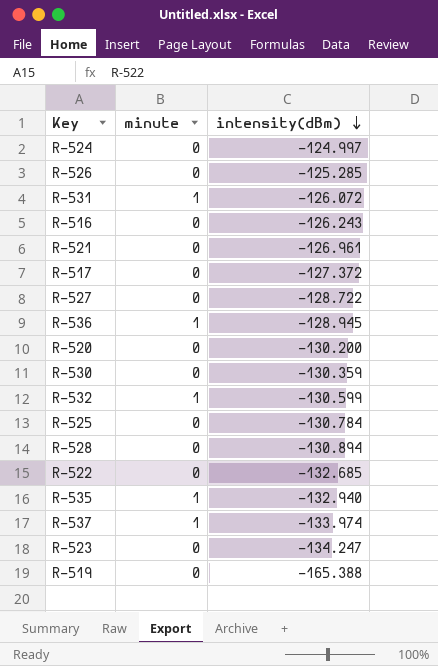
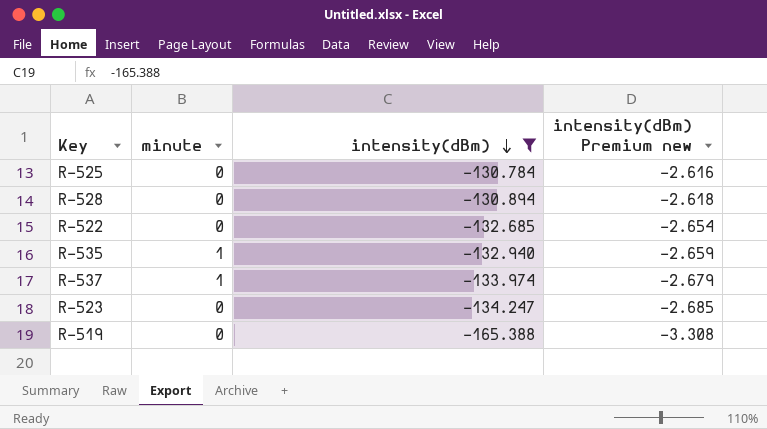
filter: none -> intensity(dBm) <= -130.784
column intensity(dBm) Premium new | formula: none -> [intensity(dBm)] * 0.02

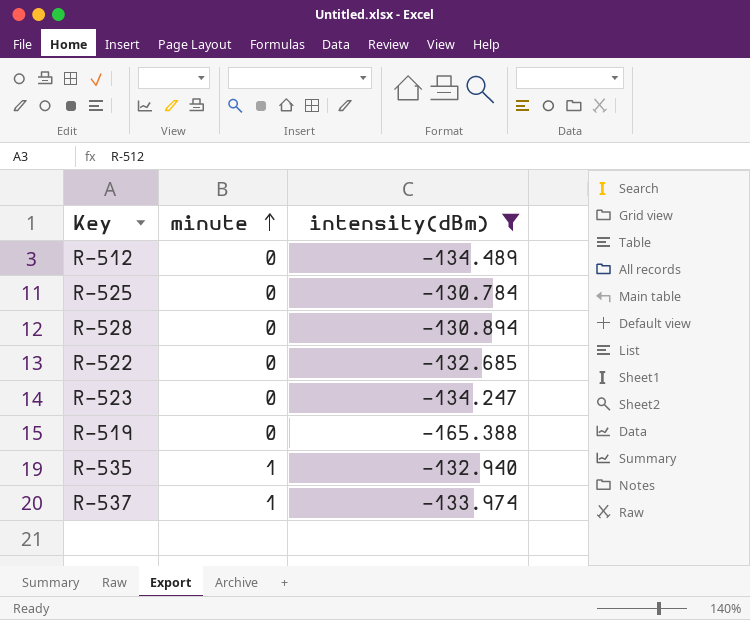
row order: intensity(dBm) descending -> minute ascending
column intensity(dBm) Premium new | formula: [intensity(dBm)] * 0.02 -> none
row R-512: none -> 0 | -134.489

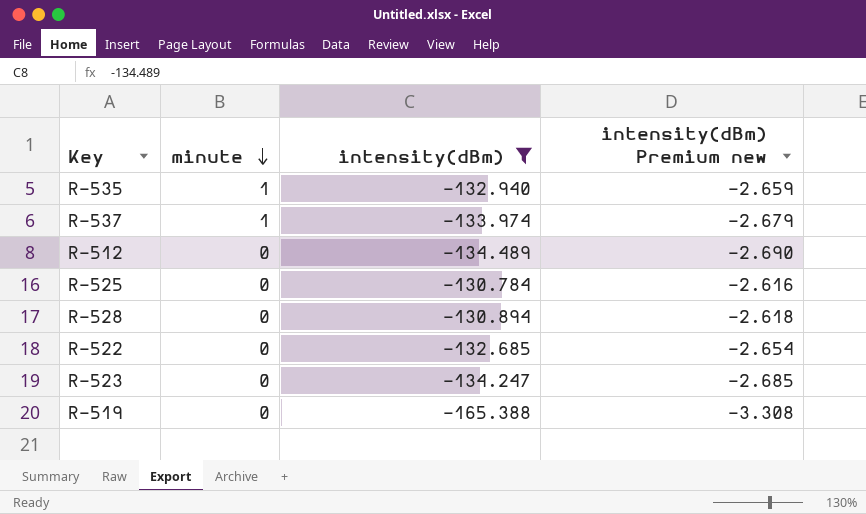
row order: minute ascending -> minute descending
column intensity(dBm) Premium new | formula: none -> [intensity(dBm)] * 0.02

